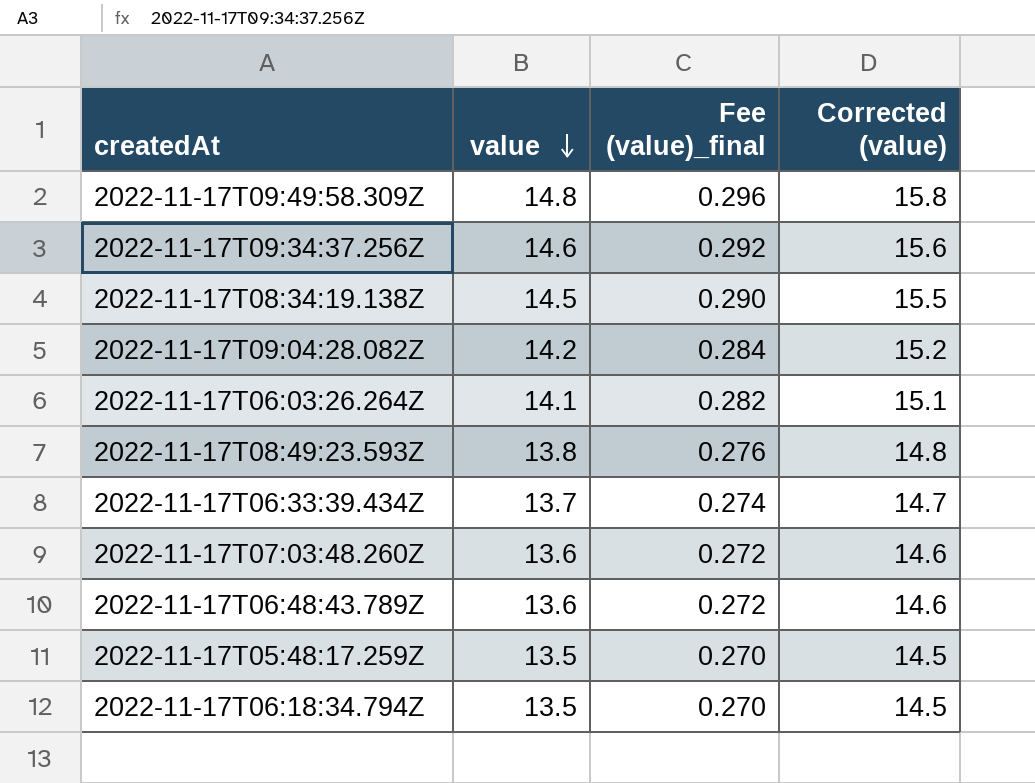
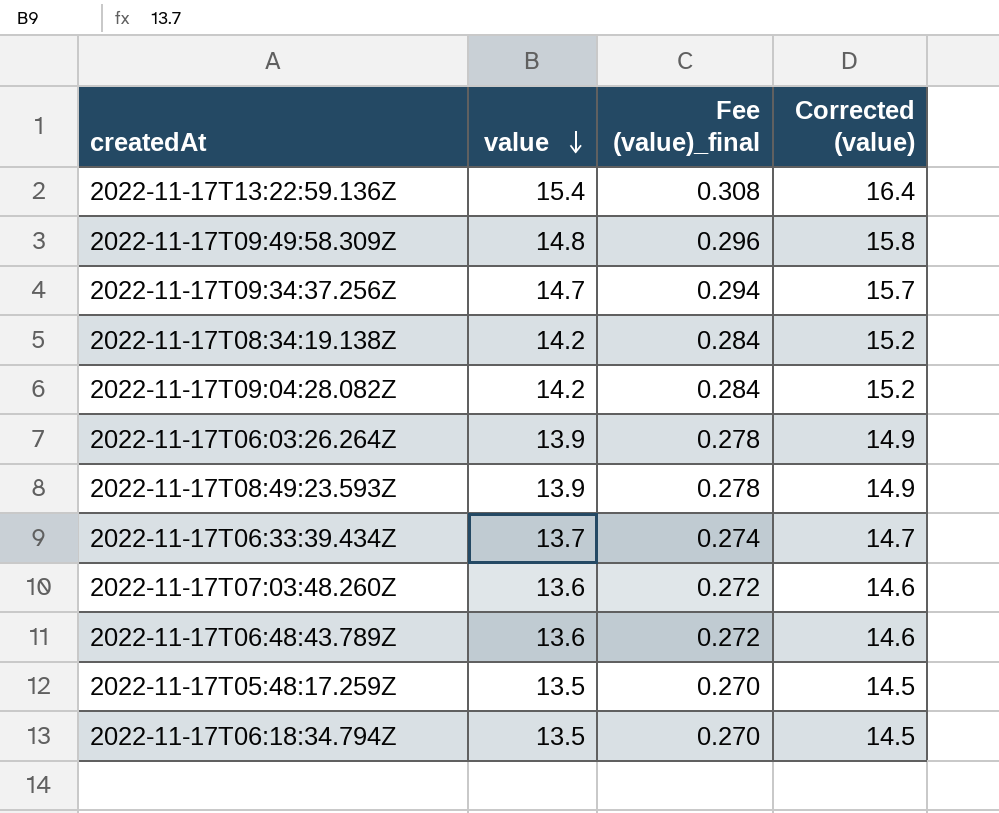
row 2022-11-17T13:22:59.136Z: none -> 15.4 | 0.308 | 16.4
2022-11-17T09:34:37.256Z | value: 14.6 -> 14.7
2022-11-17T09:34:37.256Z | Fee (value)_final: 0.292 -> 0.294
2022-11-17T09:34:37.256Z | Corrected (value): 15.6 -> 15.7
2022-11-17T08:34:19.138Z | value: 14.5 -> 14.2
2022-11-17T08:34:19.138Z | Fee (value)_final: 0.290 -> 0.284
2022-11-17T08:34:19.138Z | Corrected (value): 15.5 -> 15.2
2022-11-17T06:03:26.264Z | value: 14.1 -> 13.9
2022-11-17T06:03:26.264Z | Fee (value)_final: 0.282 -> 0.278
2022-11-17T06:03:26.264Z | Corrected (value): 15.1 -> 14.9
2022-11-17T08:49:23.593Z | value: 13.8 -> 13.9
2022-11-17T08:49:23.593Z | Fee (value)_final: 0.276 -> 0.278
2022-11-17T08:49:23.593Z | Corrected (value): 14.8 -> 14.9

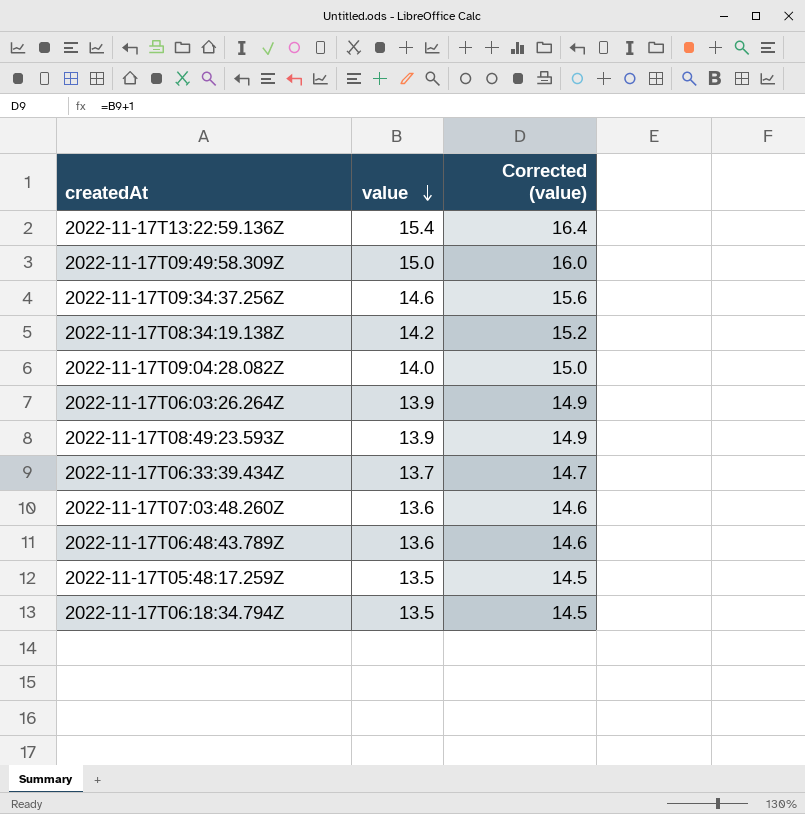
column Fee (value)_final | formula: [value] * 0.02 -> none
2022-11-17T09:49:58.309Z | value: 14.8 -> 15.0
2022-11-17T09:49:58.309Z | Corrected (value): 15.8 -> 16.0
2022-11-17T09:34:37.256Z | value: 14.7 -> 14.6
2022-11-17T09:34:37.256Z | Corrected (value): 15.7 -> 15.6
2022-11-17T09:04:28.082Z | value: 14.2 -> 14.0
2022-11-17T09:04:28.082Z | Corrected (value): 15.2 -> 15.0

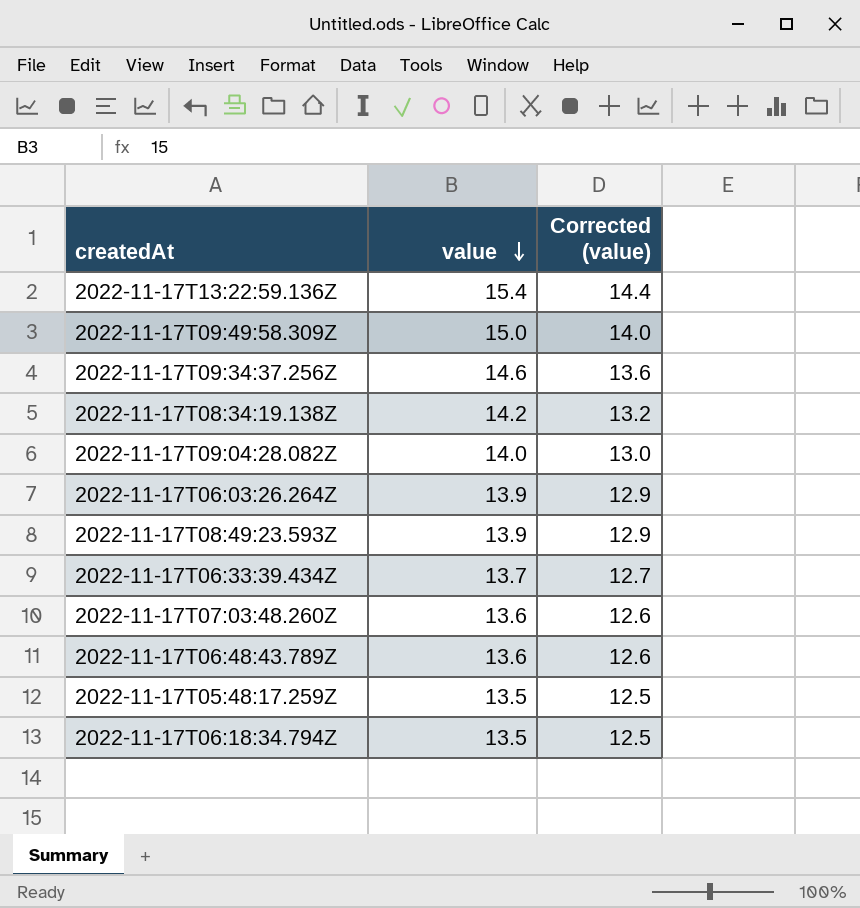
column Corrected (value) | formula: [value] + 1 -> [value] - 1

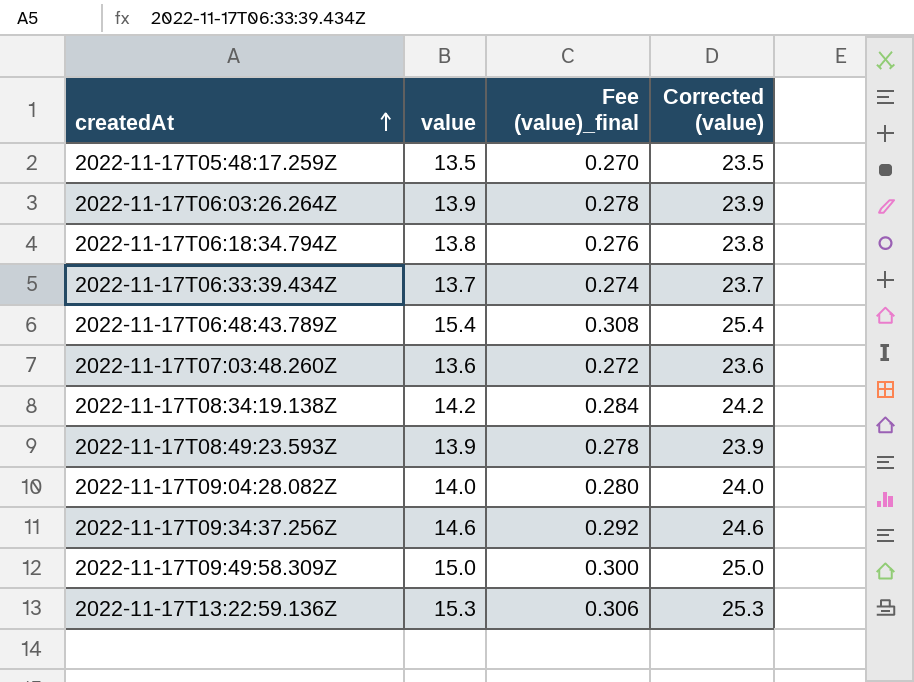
row order: value descending -> createdAt ascending
column Fee (value)_final | formula: none -> [value] * 0.02
column Corrected (value) | formula: [value] - 1 -> [value] + 10
2022-11-17T06:18:34.794Z | value: 13.5 -> 13.8
2022-11-17T06:48:43.789Z | value: 13.6 -> 15.4
2022-11-17T13:22:59.136Z | value: 15.4 -> 15.3

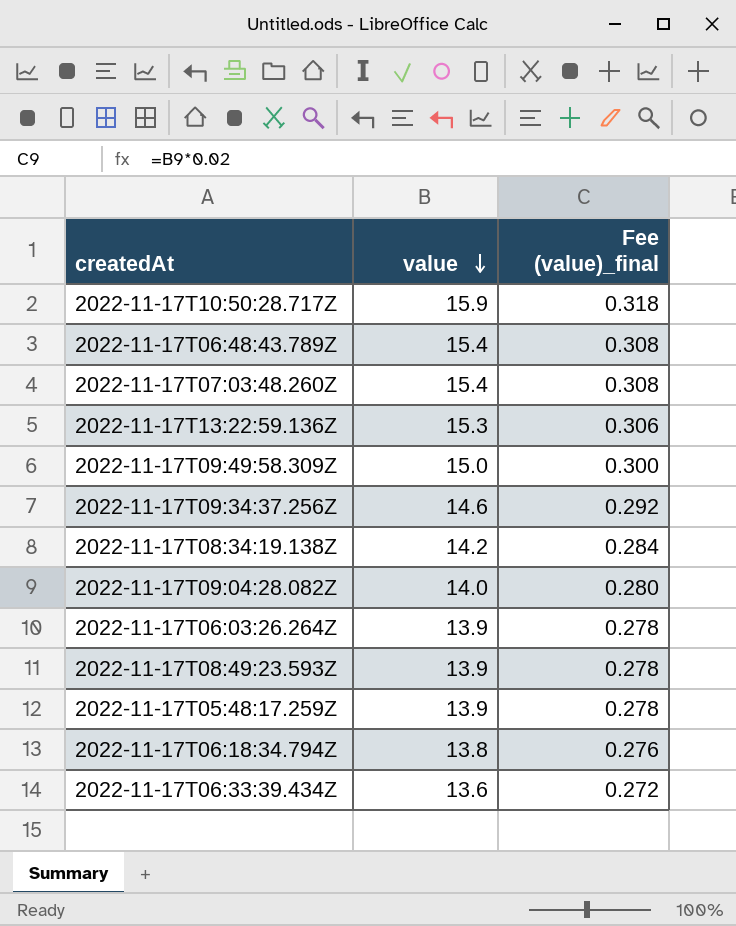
row order: createdAt ascending -> value descending
column Corrected (value) | formula: [value] + 10 -> none
row 2022-11-17T10:50:28.717Z: none -> 15.9 | 0.318
2022-11-17T07:03:48.260Z | value: 13.6 -> 15.4
2022-11-17T07:03:48.260Z | Fee (value)_final: 0.272 -> 0.308
2022-11-17T05:48:17.259Z | value: 13.5 -> 13.9
2022-11-17T05:48:17.259Z | Fee (value)_final: 0.270 -> 0.278
2022-11-17T06:33:39.434Z | value: 13.7 -> 13.6
2022-11-17T06:33:39.434Z | Fee (value)_final: 0.274 -> 0.272

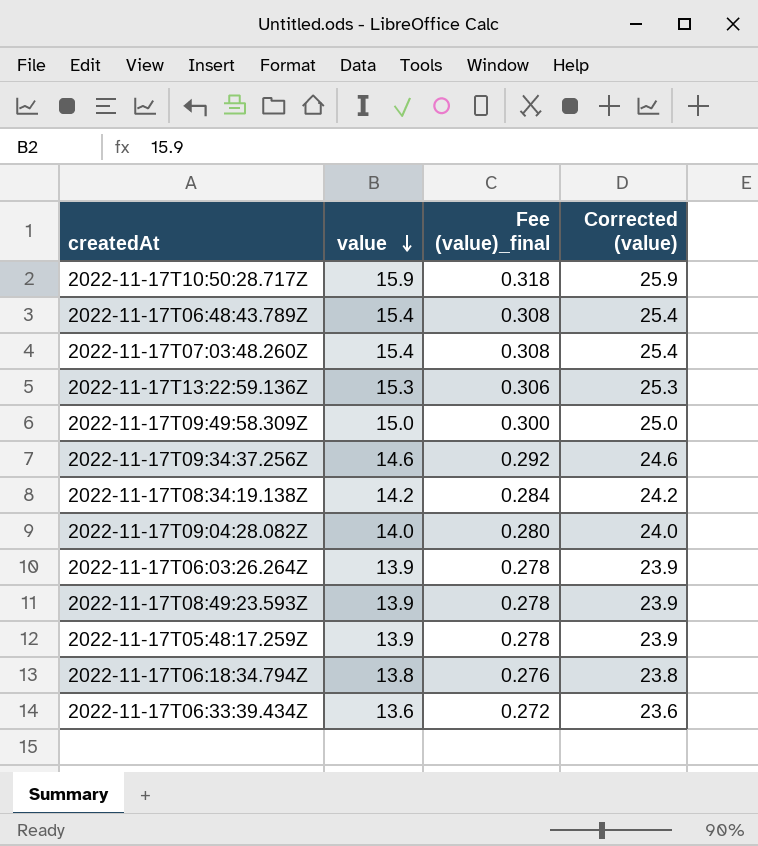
column Corrected (value) | formula: none -> [value] + 10

